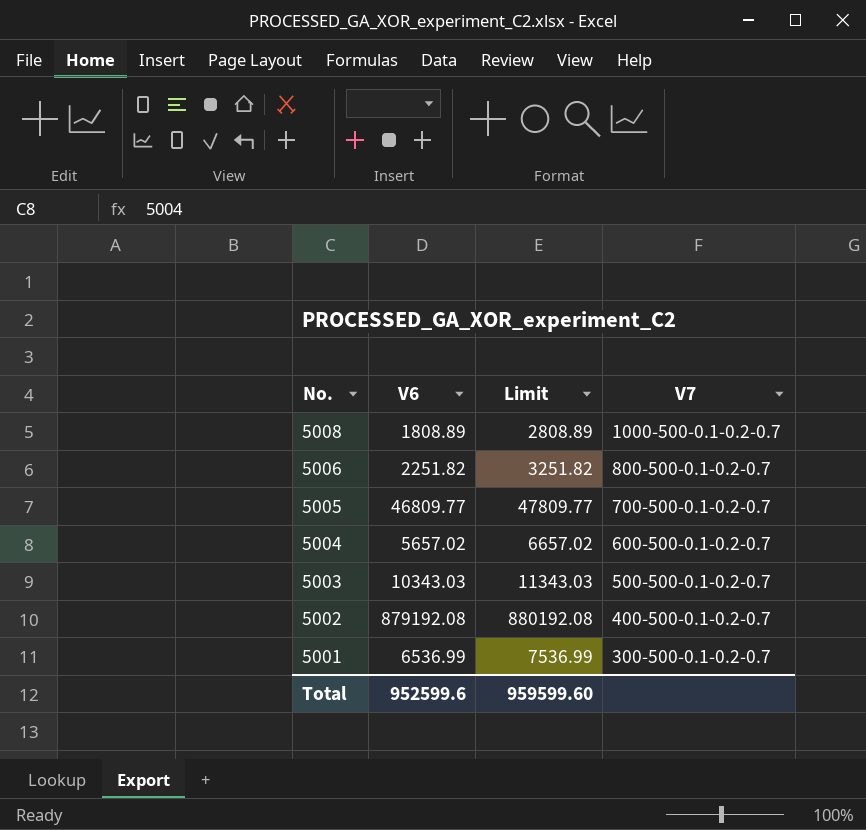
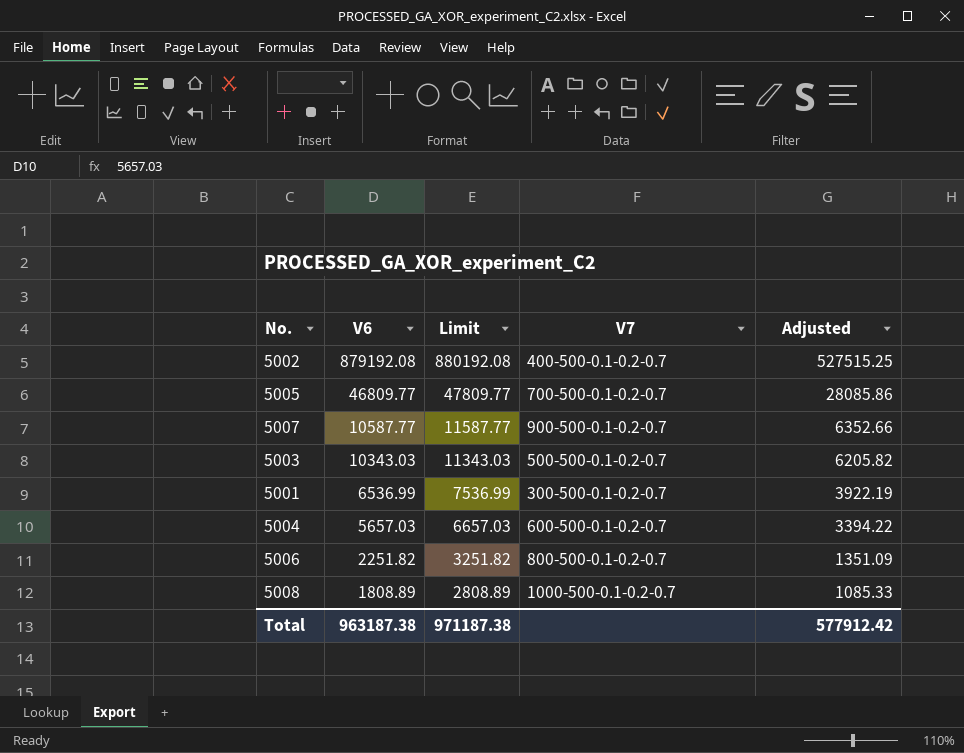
row order: No. descending -> V6 descending
column Adjusted | formula: none -> [V6] * 0.6
row 5007: none -> 10587.77 | 11587.77 | 900-500-0.1-0.2-0.7 | 6352.66
5004 | V6: 5657.02 -> 5657.03
5004 | Limit: 6657.02 -> 6657.03
Total | V6: 952599.6 -> 963187.38
Total | Limit: 959599.60 -> 971187.38

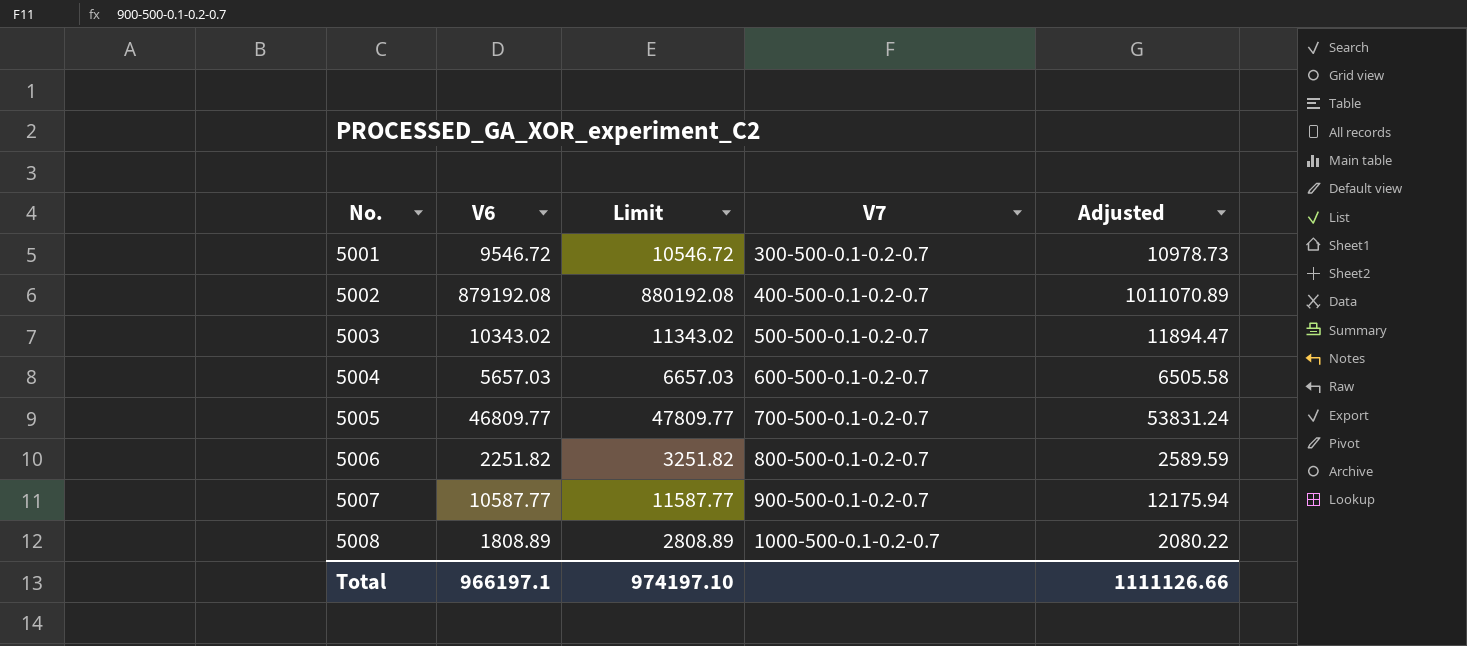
row order: V6 descending -> No. ascending
column Adjusted | formula: [V6] * 0.6 -> [V6] * 1.15
5001 | V6: 6536.99 -> 9546.72
5001 | Limit: 7536.99 -> 10546.72
5003 | V6: 10343.03 -> 10343.02
5003 | Limit: 11343.03 -> 11343.02
Total | V6: 963187.38 -> 966197.1
Total | Limit: 971187.38 -> 974197.10
Total | Adjusted: 577912.42 -> 1111126.66

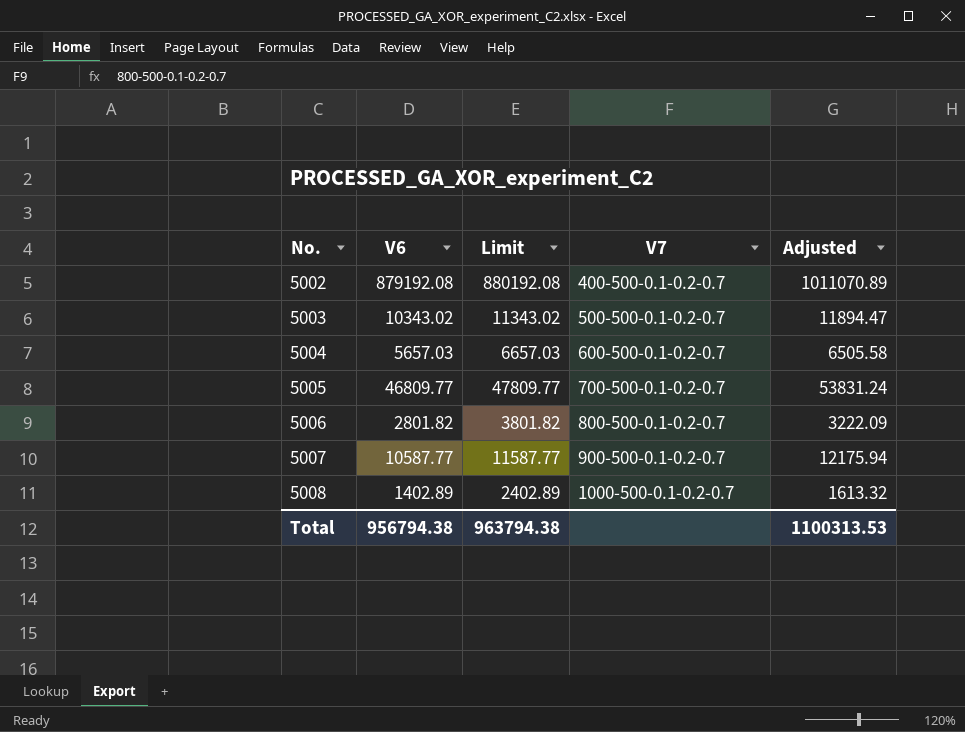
row 5001: 9546.72 | 10546.72 | 300-500-0.1-0.2-0.7 | 10978.73 -> none
5006 | V6: 2251.82 -> 2801.82
5006 | Limit: 3251.82 -> 3801.82
5006 | Adjusted: 2589.59 -> 3222.09
5008 | V6: 1808.89 -> 1402.89
5008 | Limit: 2808.89 -> 2402.89
5008 | Adjusted: 2080.22 -> 1613.32
Total | V6: 966197.1 -> 956794.38
Total | Limit: 974197.10 -> 963794.38
Total | Adjusted: 1111126.66 -> 1100313.53

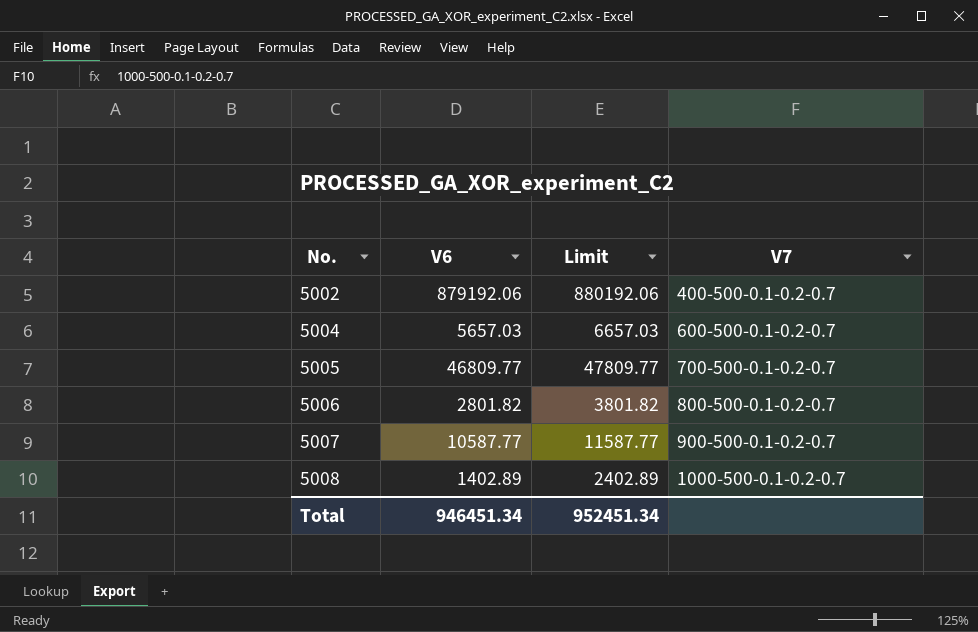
column Adjusted | formula: [V6] * 1.15 -> none
row 5003: 10343.02 | 11343.02 | 500-500-0.1-0.2-0.7 | 11894.47 -> none
5002 | V6: 879192.08 -> 879192.06
5002 | Limit: 880192.08 -> 880192.06
Total | V6: 956794.38 -> 946451.34
Total | Limit: 963794.38 -> 952451.34

